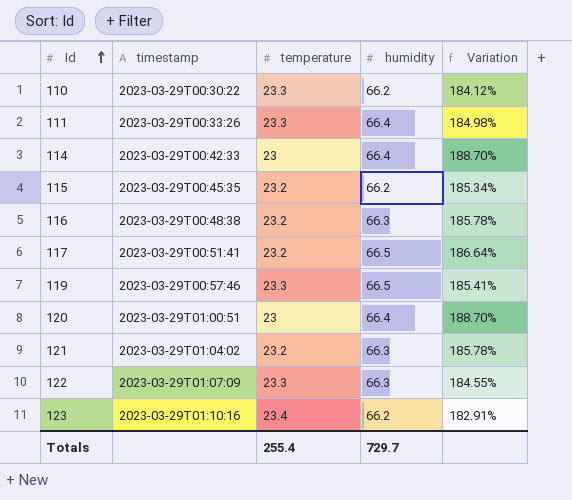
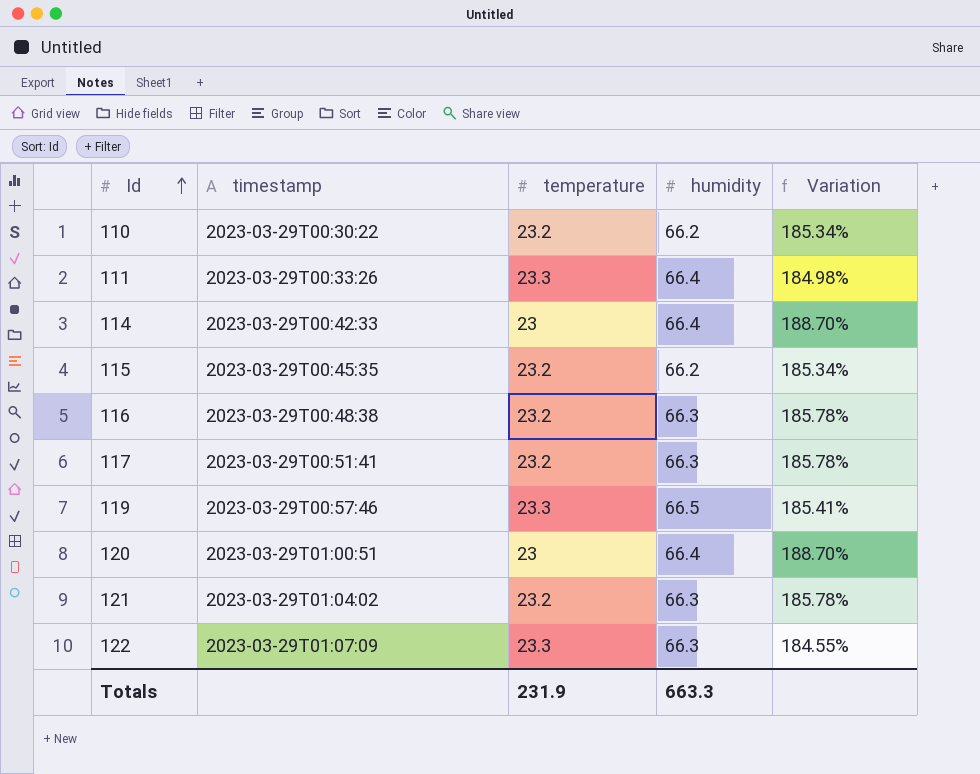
row 123: 2023-03-29T01:10:16 | 23.4 | 66.2 | 182.91% -> none
110 | temperature: 23.3 -> 23.2
110 | Variation: 184.12% -> 185.34%
117 | humidity: 66.5 -> 66.3
117 | Variation: 186.64% -> 185.78%
Totals | temperature: 255.4 -> 231.9
Totals | humidity: 729.7 -> 663.3

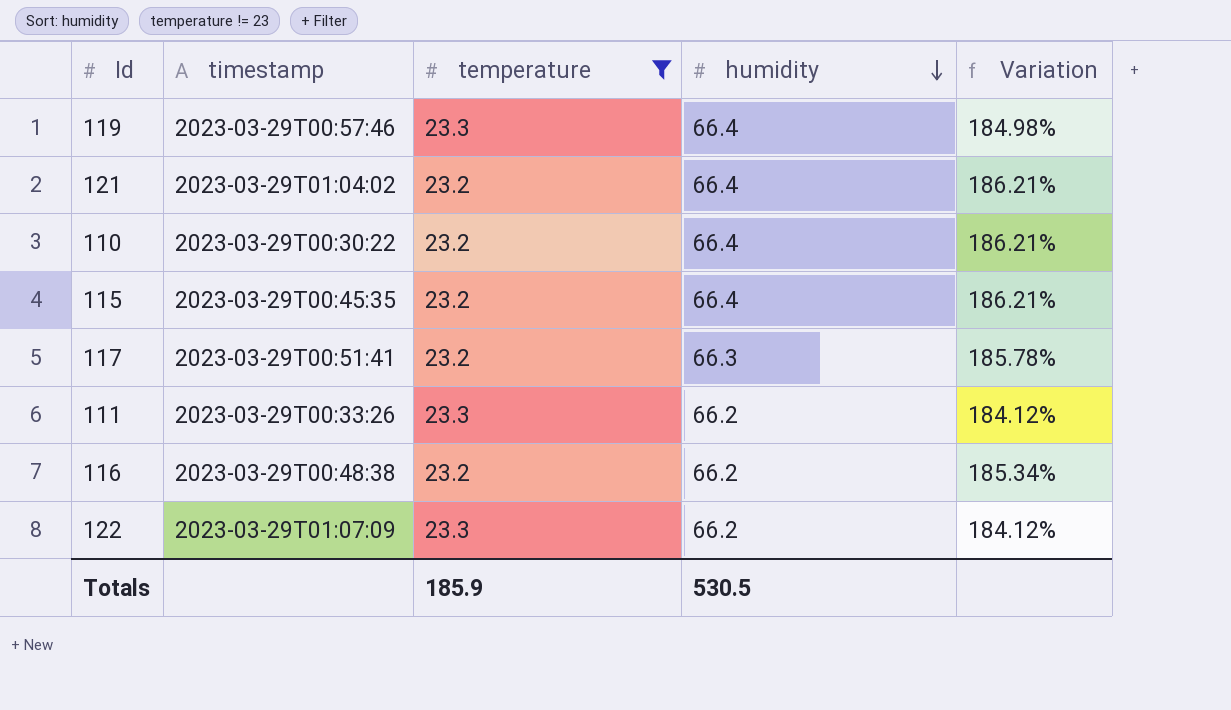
filter: none -> temperature != 23
row order: Id ascending -> humidity descending
119 | humidity: 66.5 -> 66.4
119 | Variation: 185.41% -> 184.98%
121 | humidity: 66.3 -> 66.4
121 | Variation: 185.78% -> 186.21%
110 | humidity: 66.2 -> 66.4
110 | Variation: 185.34% -> 186.21%
115 | humidity: 66.2 -> 66.4
115 | Variation: 185.34% -> 186.21%
111 | humidity: 66.4 -> 66.2
111 | Variation: 184.98% -> 184.12%
116 | humidity: 66.3 -> 66.2
116 | Variation: 185.78% -> 185.34%
122 | humidity: 66.3 -> 66.2
122 | Variation: 184.55% -> 184.12%
Totals | temperature: 231.9 -> 185.9
Totals | humidity: 663.3 -> 530.5

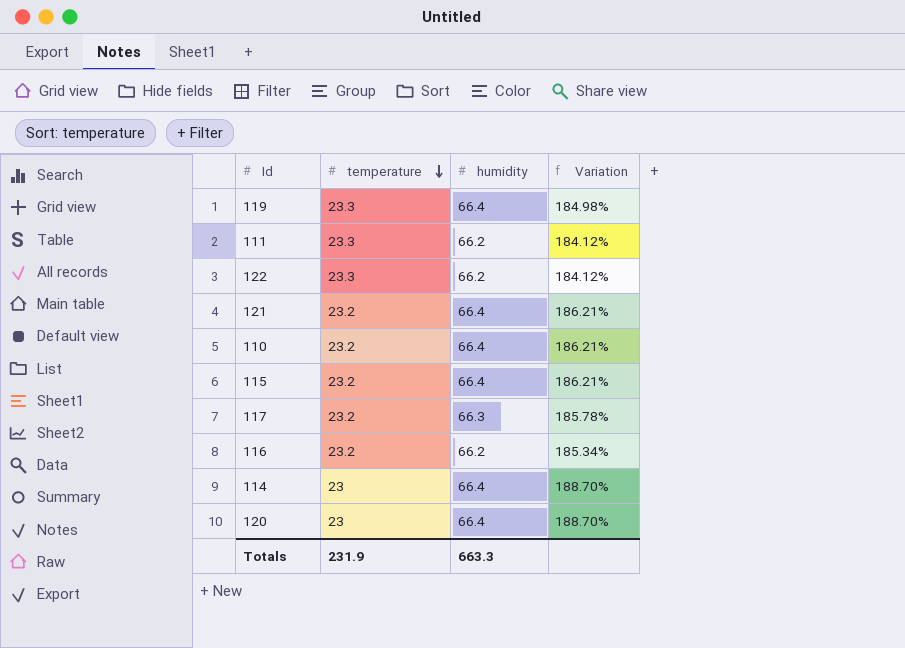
filter: temperature != 23 -> none
row order: humidity descending -> temperature descending
column timestamp | position: 2 -> none
Totals | temperature: 185.9 -> 231.9
Totals | humidity: 530.5 -> 663.3

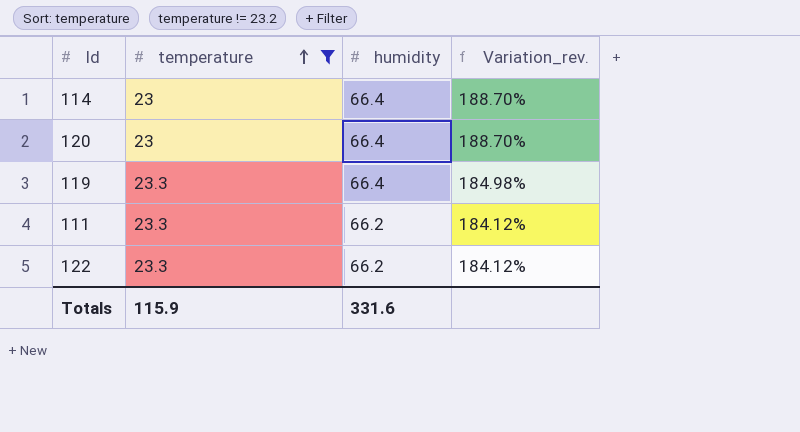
filter: none -> temperature != 23.2
row order: temperature descending -> temperature ascending
column name: Variation -> Variation_rev.
Totals | temperature: 231.9 -> 115.9
Totals | humidity: 663.3 -> 331.6

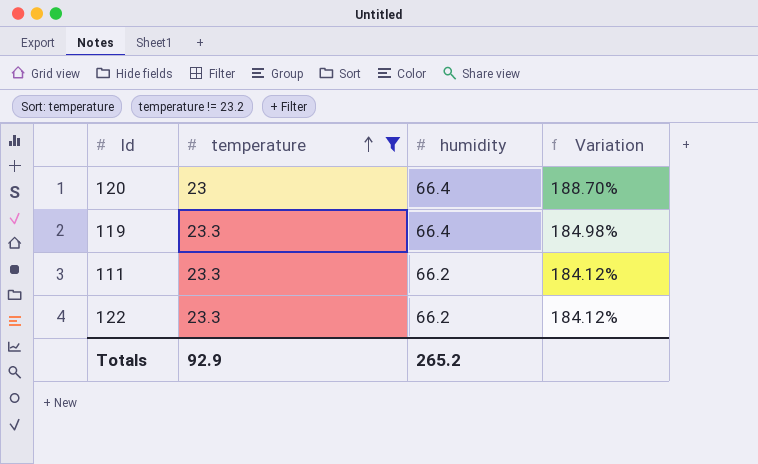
column name: Variation_rev. -> Variation
row 114: 23 | 66.4 | 188.70% -> none
Totals | temperature: 115.9 -> 92.9
Totals | humidity: 331.6 -> 265.2

